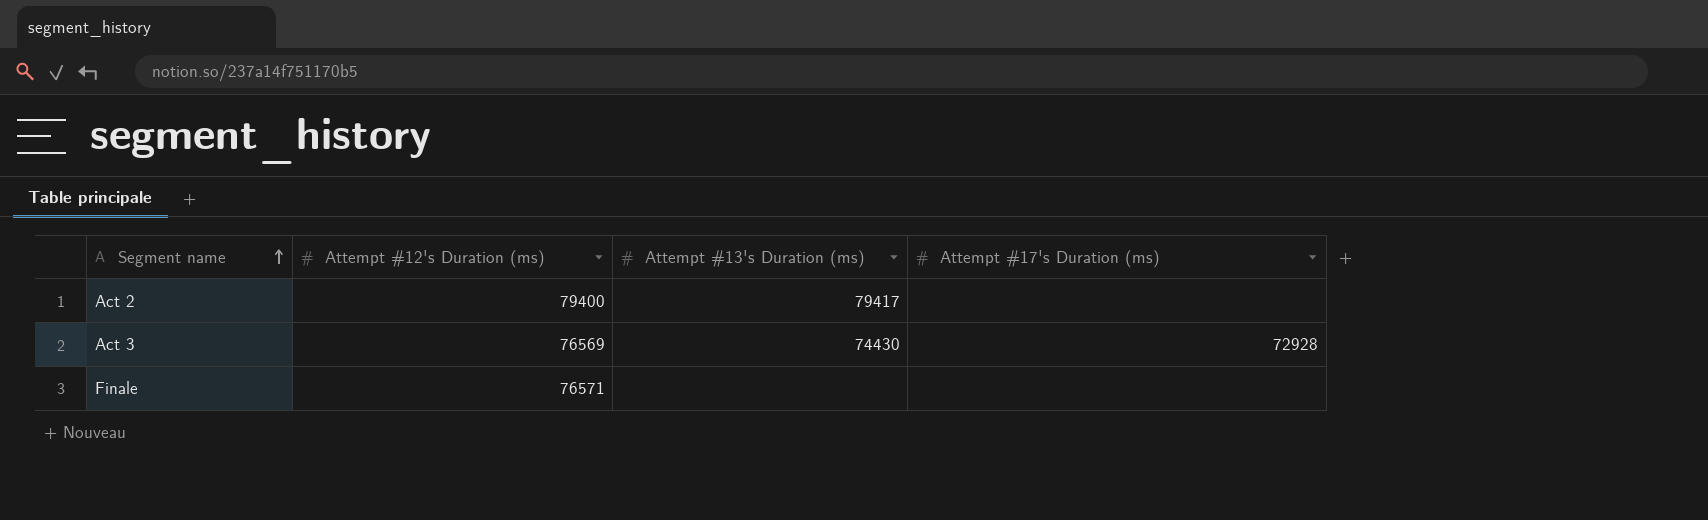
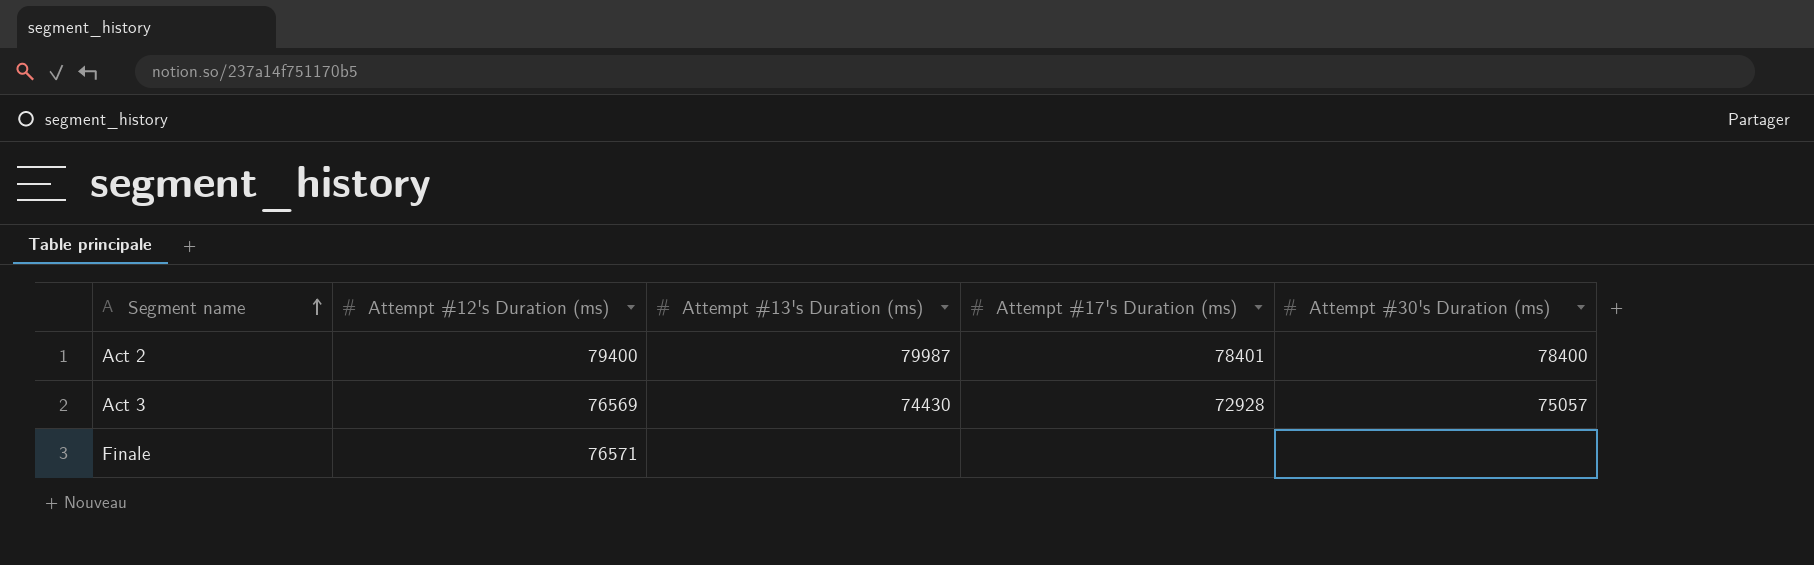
column Attempt #30's Duration (ms) | position: none -> 5
Act 2 | Attempt #13's Duration (ms): 79417 -> 79987
Act 2 | Attempt #17's Duration (ms): none -> 78401

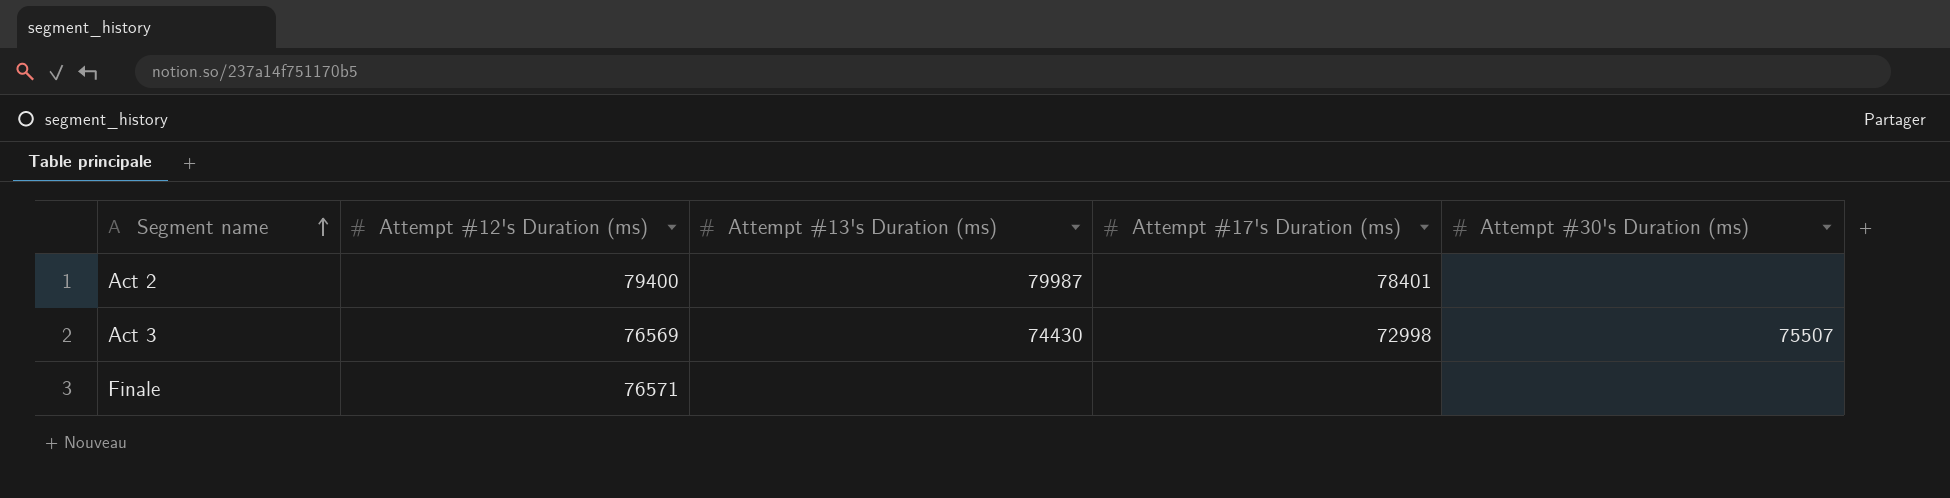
Act 2 | Attempt #30's Duration (ms): 78400 -> none
Act 3 | Attempt #17's Duration (ms): 72928 -> 72998
Act 3 | Attempt #30's Duration (ms): 75057 -> 75507

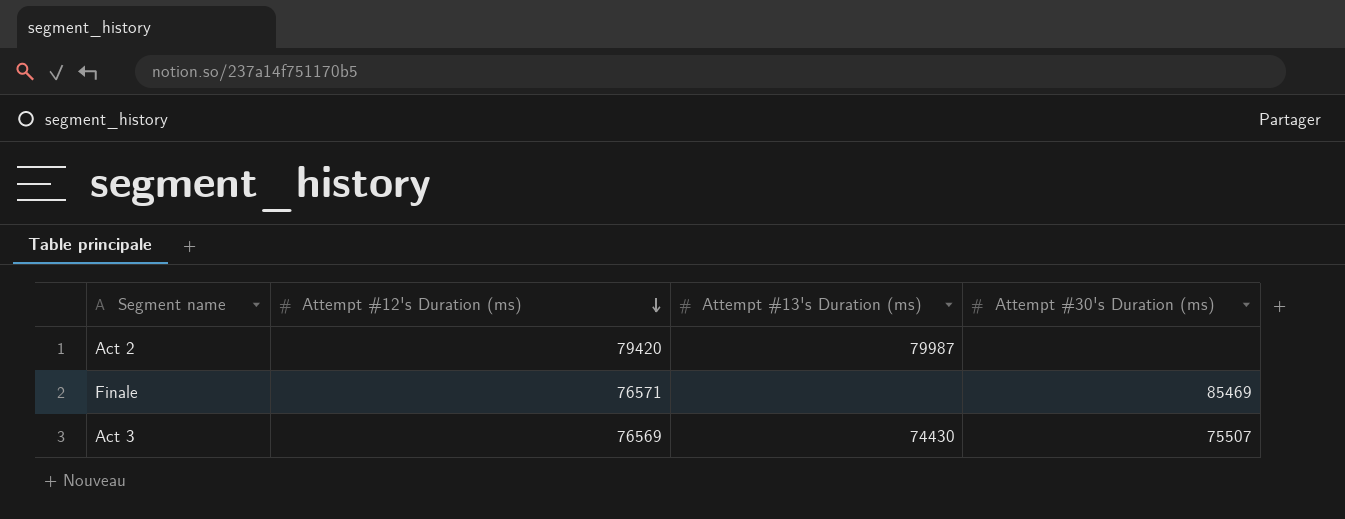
row order: Segment name ascending -> Attempt #12's Duration (ms) descending
column Attempt #17's Duration (ms) | position: 4 -> none
Act 2 | Attempt #12's Duration (ms): 79400 -> 79420
Finale | Attempt #30's Duration (ms): none -> 85469

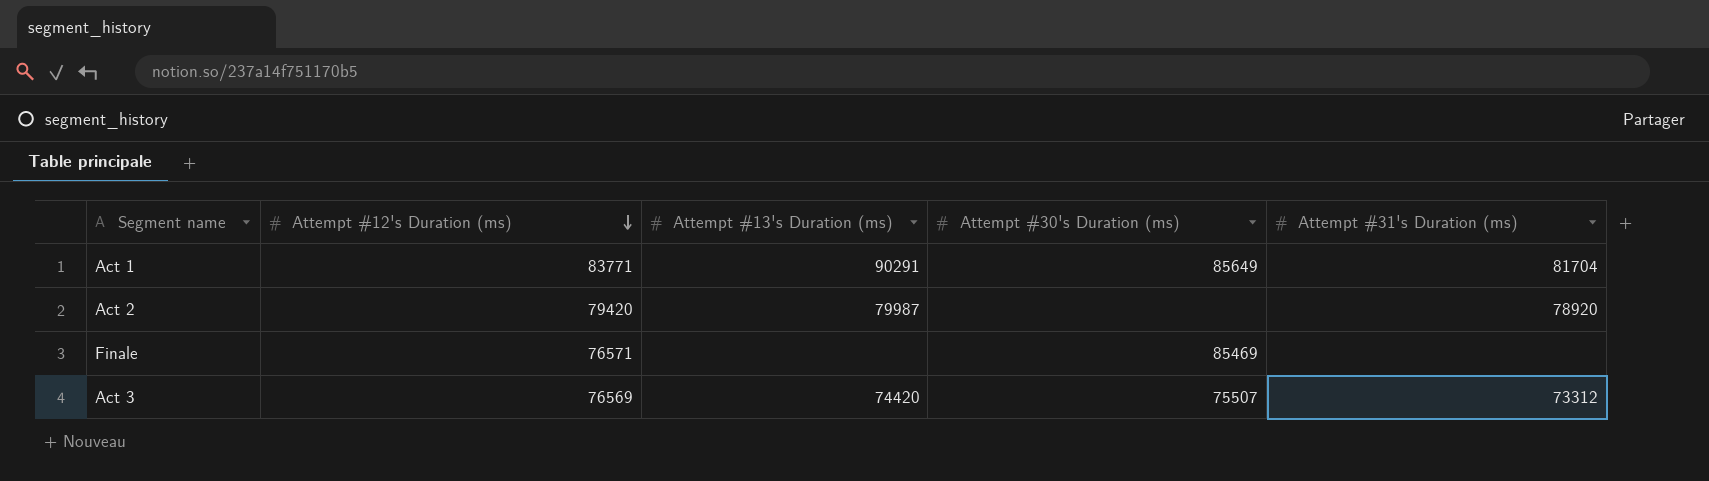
column Attempt #31's Duration (ms) | position: none -> 5
row Act 1: none -> 83771 | 90291 | 85649 | 81704
Act 3 | Attempt #13's Duration (ms): 74430 -> 74420

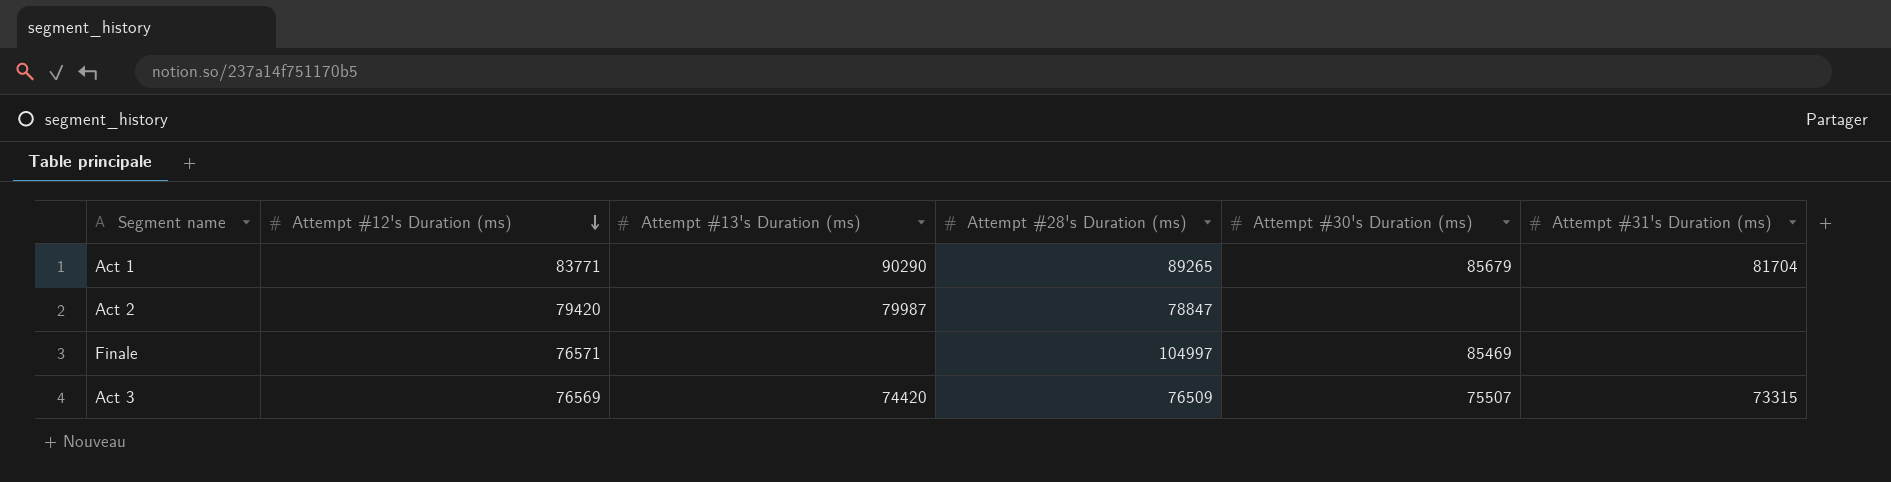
column Attempt #28's Duration (ms) | position: none -> 4
Act 1 | Attempt #13's Duration (ms): 90291 -> 90290
Act 1 | Attempt #30's Duration (ms): 85649 -> 85679
Act 2 | Attempt #31's Duration (ms): 78920 -> none
Act 3 | Attempt #31's Duration (ms): 73312 -> 73315

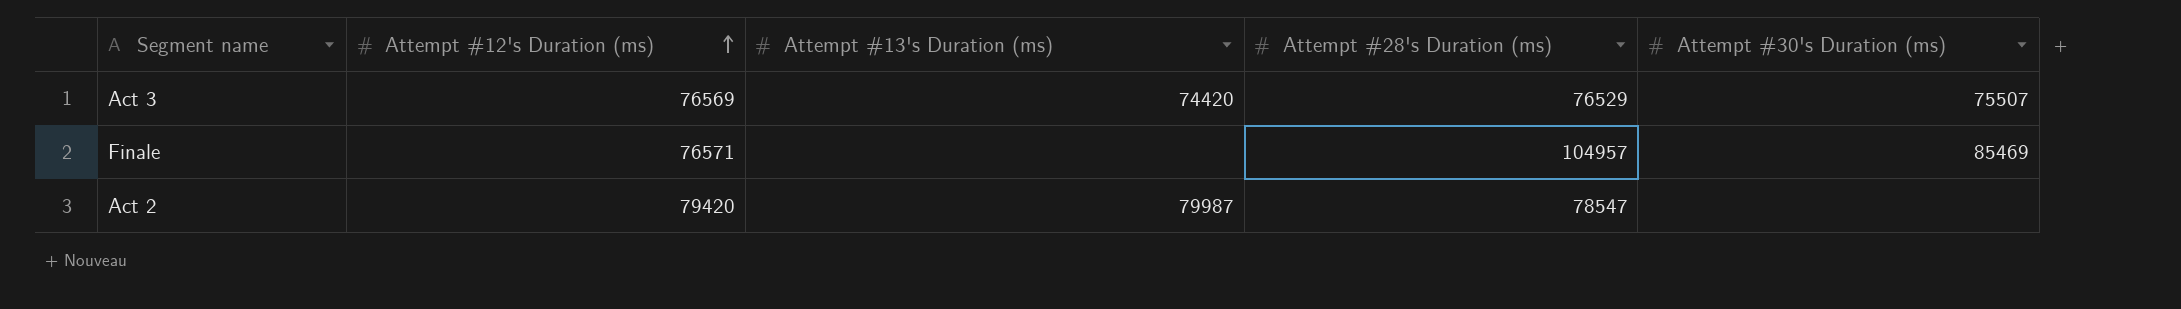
row order: Attempt #12's Duration (ms) descending -> Attempt #12's Duration (ms) ascending
column Attempt #31's Duration (ms) | position: 6 -> none
row Act 1: 83771 | 90290 | 89265 | 85679 | 81704 -> none
Act 3 | Attempt #28's Duration (ms): 76509 -> 76529
Finale | Attempt #28's Duration (ms): 104997 -> 104957
Act 2 | Attempt #28's Duration (ms): 78847 -> 78547

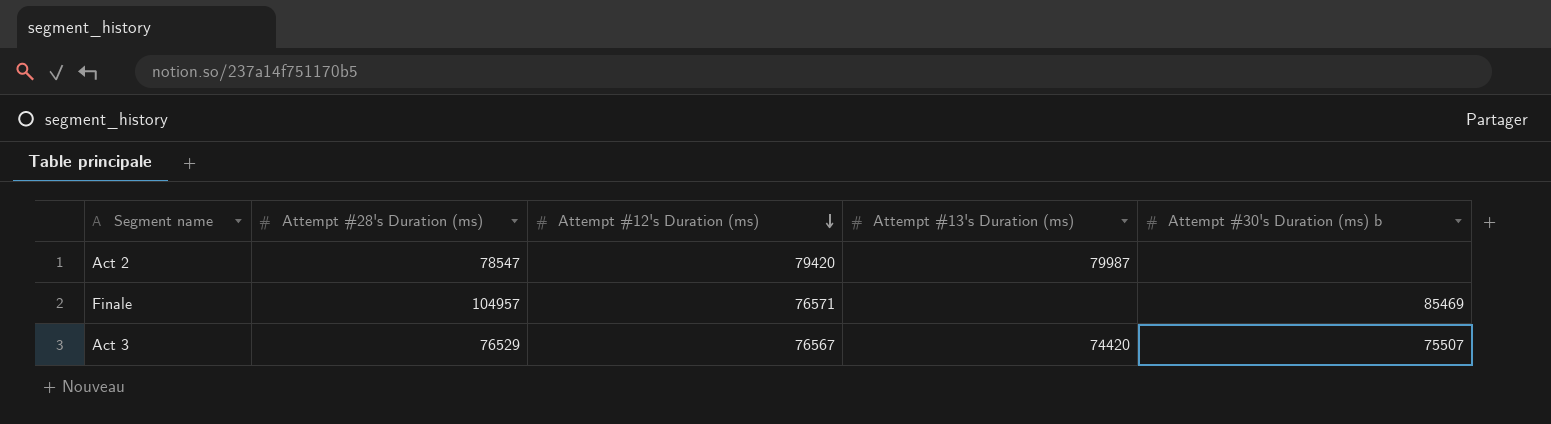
row order: Attempt #12's Duration (ms) ascending -> Attempt #12's Duration (ms) descending
column Attempt #28's Duration (ms) | position: 4 -> 2
column name: Attempt #30's Duration (ms) -> Attempt #30's Duration (ms) b
Act 3 | Attempt #12's Duration (ms): 76569 -> 76567

